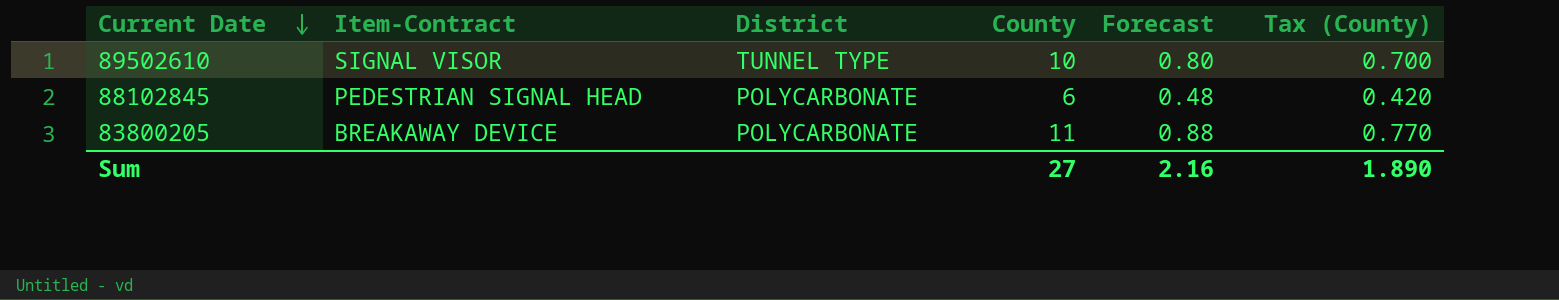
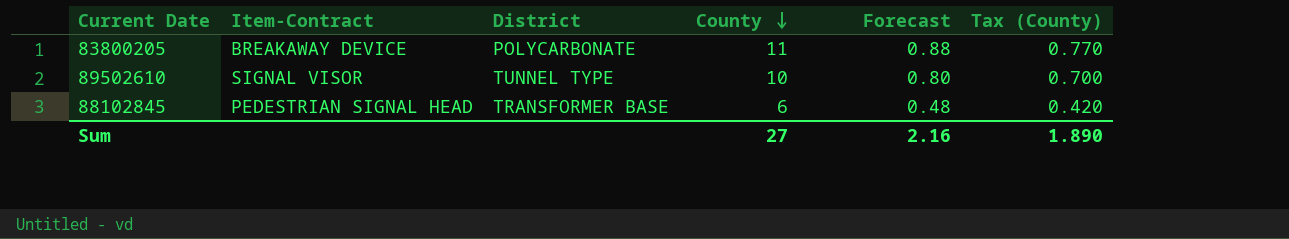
row order: Current Date descending -> County descending
88102845 | District: POLYCARBONATE -> TRANSFORMER BASE

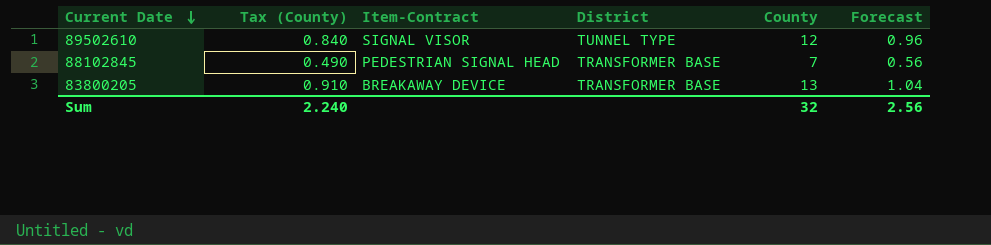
row order: County descending -> Current Date descending
column Tax (County) | position: 6 -> 2
89502610 | Tax (County): 0.700 -> 0.840
89502610 | County: 10 -> 12
89502610 | Forecast: 0.80 -> 0.96
88102845 | Tax (County): 0.420 -> 0.490
88102845 | County: 6 -> 7
88102845 | Forecast: 0.48 -> 0.56
83800205 | Tax (County): 0.770 -> 0.910
83800205 | District: POLYCARBONATE -> TRANSFORMER BASE
83800205 | County: 11 -> 13
83800205 | Forecast: 0.88 -> 1.04
Sum | Tax (County): 1.890 -> 2.240
Sum | County: 27 -> 32
Sum | Forecast: 2.16 -> 2.56

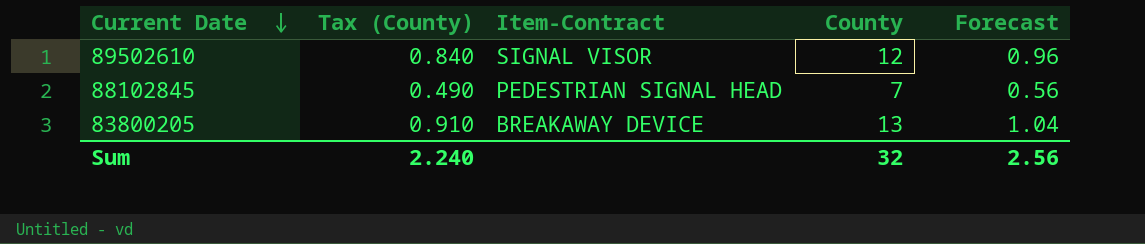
column District | position: 4 -> none

